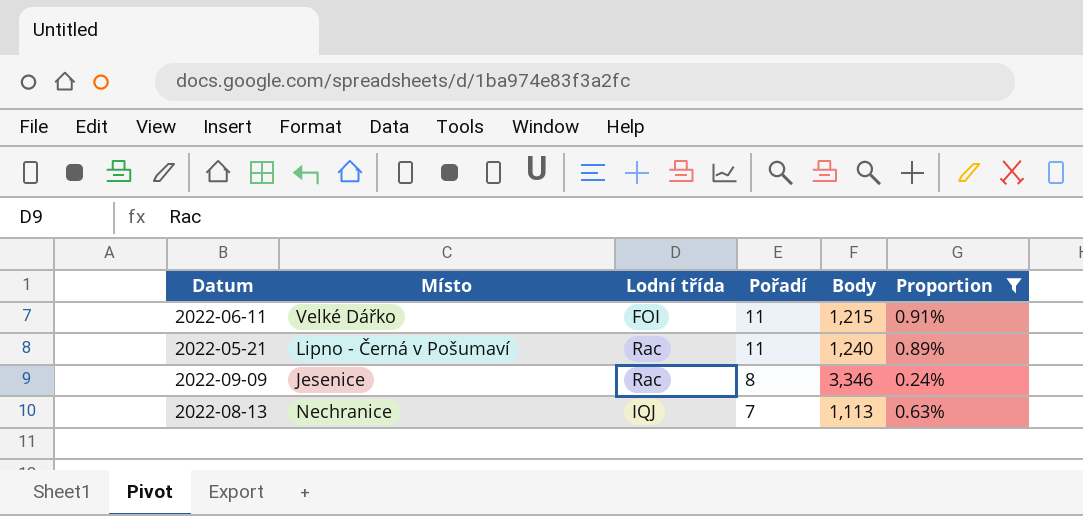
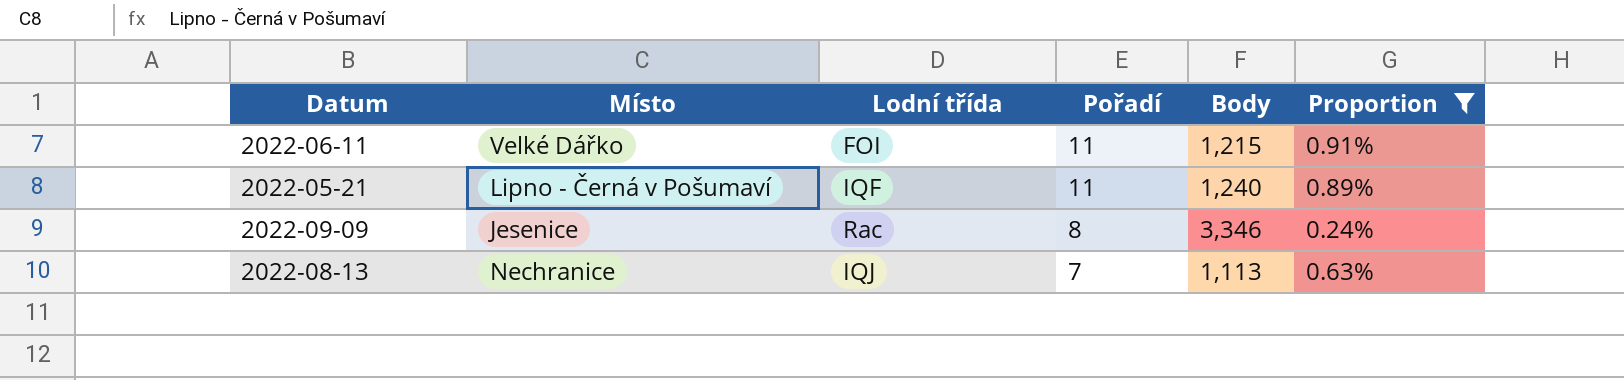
2022-05-21 | Lodní třída: Rac -> IQF

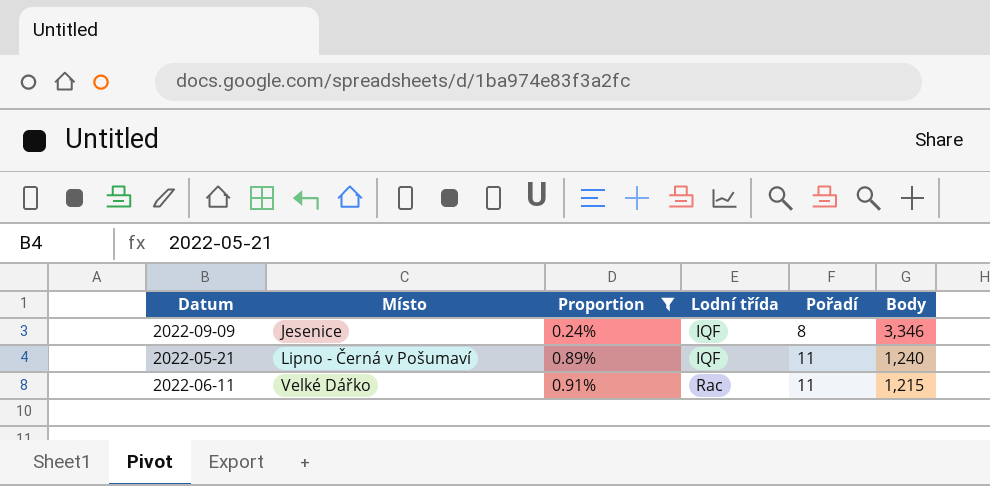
row order: Pořadí descending -> Místo ascending
column Proportion | position: 6 -> 3
row 2022-08-13: Nechranice | IQJ | 7 | 1,113 | 0.63% -> none
2022-09-09 | Lodní třída: Rac -> IQF
2022-06-11 | Lodní třída: FOI -> Rac

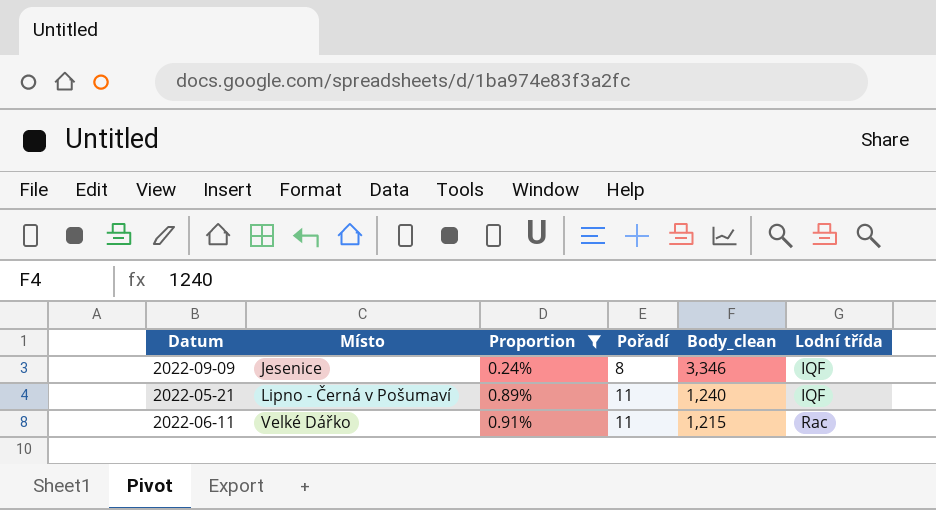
column name: Body -> Body_clean
column Lodní třída | position: 4 -> 6

